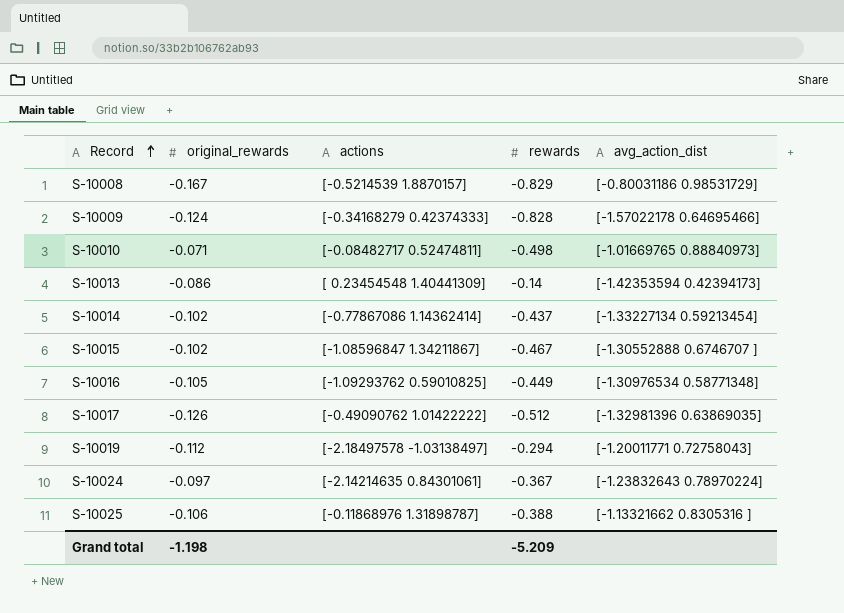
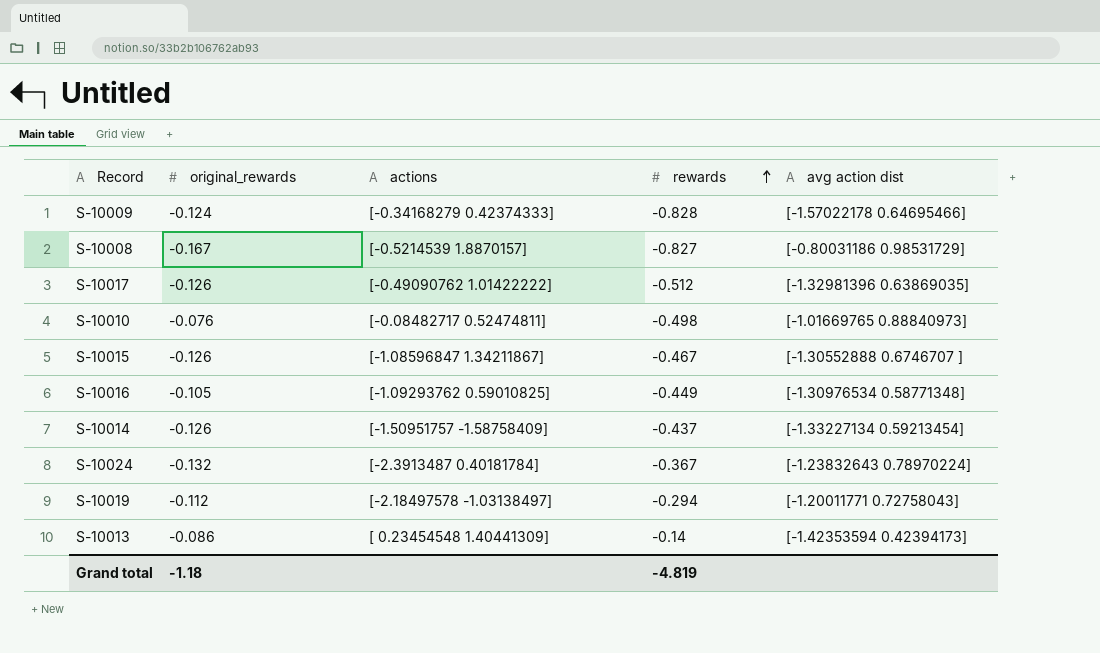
row order: Record ascending -> rewards ascending
column name: avg_action_dist -> avg action dist
row S-10025: -0.106 | [-0.11868976 1.31898787] | -0.388 | [-1.13321662 0.8305316 ] -> none
S-10008 | rewards: -0.829 -> -0.827
S-10010 | original_rewards: -0.071 -> -0.076
S-10015 | original_rewards: -0.102 -> -0.126
S-10014 | original_rewards: -0.102 -> -0.126
S-10014 | actions: [-0.77867086 1.14362414] -> [-1.50951757 -1.58758409]
S-10024 | original_rewards: -0.097 -> -0.132
S-10024 | actions: [-2.14214635 0.84301061] -> [-2.3913487 0.40181784]
Grand total | original_rewards: -1.198 -> -1.18
Grand total | rewards: -5.209 -> -4.819

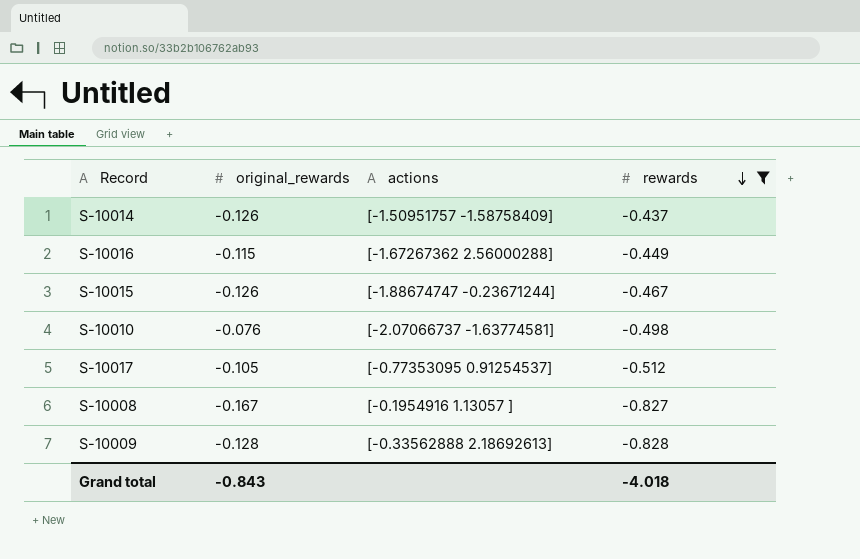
filter: none -> rewards <= -0.437
row order: rewards ascending -> rewards descending
column avg action dist | position: 5 -> none
S-10016 | original_rewards: -0.105 -> -0.115
S-10016 | actions: [-1.09293762 0.59010825] -> [-1.67267362 2.56000288]
S-10015 | actions: [-1.08596847 1.34211867] -> [-1.88674747 -0.23671244]
S-10010 | actions: [-0.08482717 0.52474811] -> [-2.07066737 -1.63774581]
S-10017 | original_rewards: -0.126 -> -0.105
S-10017 | actions: [-0.49090762 1.01422222] -> [-0.77353095 0.91254537]
S-10008 | actions: [-0.5214539 1.8870157] -> [-0.1954916 1.13057 ]
S-10009 | original_rewards: -0.124 -> -0.128
S-10009 | actions: [-0.34168279 0.42374333] -> [-0.33562888 2.18692613]
Grand total | original_rewards: -1.18 -> -0.843
Grand total | rewards: -4.819 -> -4.018

